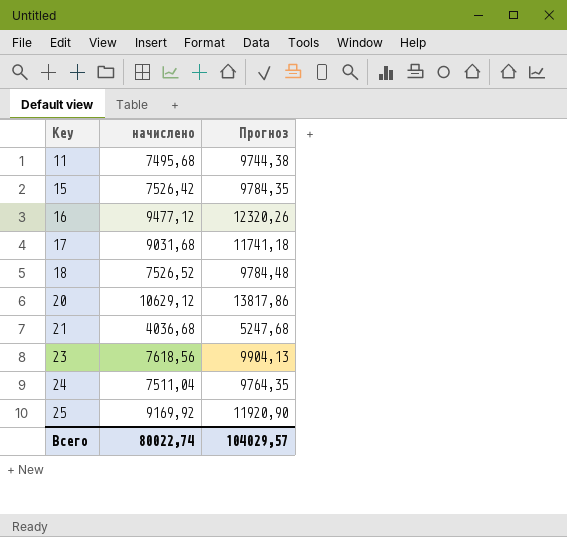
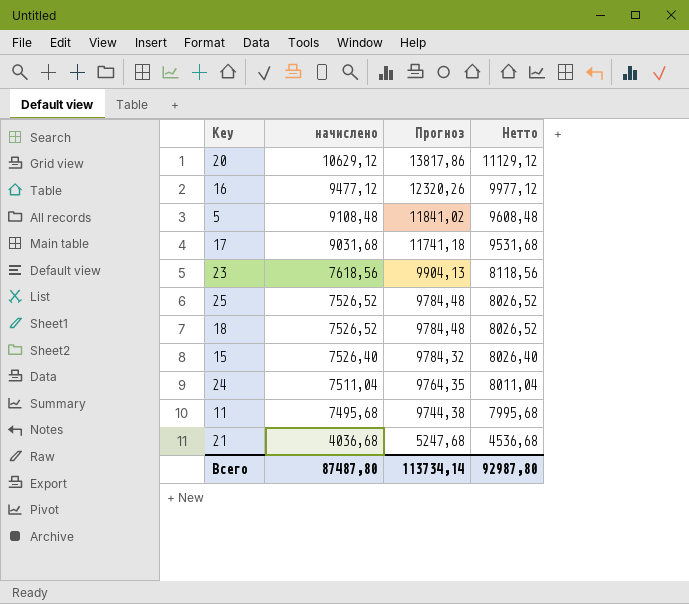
row order: Key ascending -> начислено descending
column Нетто | formula: none -> [начислено] + 500
row 5: none -> 9108,48 | 11841,02 | 9608,48
25 | начислено: 9169,92 -> 7526,52
25 | Прогноз: 11920,90 -> 9784,48
15 | начислено: 7526,42 -> 7526,40
15 | Прогноз: 9784,35 -> 9784,32
Всего | начислено: 80022,74 -> 87487,80
Всего | Прогноз: 104029,57 -> 113734,14

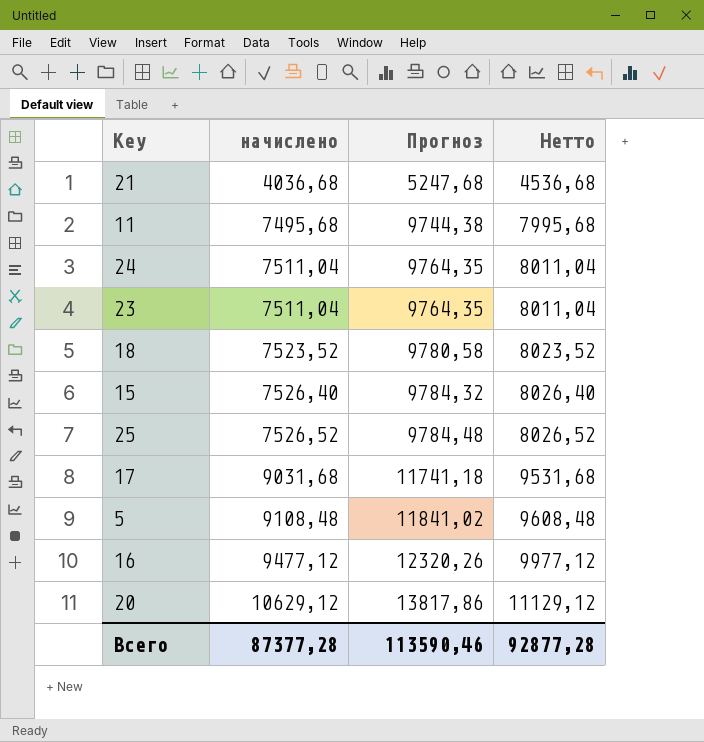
row order: начислено descending -> начислено ascending
23 | начислено: 7618,56 -> 7511,04
23 | Прогноз: 9904,13 -> 9764,35
23 | Нетто: 8118,56 -> 8011,04
18 | начислено: 7526,52 -> 7523,52
18 | Прогноз: 9784,48 -> 9780,58
18 | Нетто: 8026,52 -> 8023,52
Всего | начислено: 87487,80 -> 87377,28
Всего | Прогноз: 113734,14 -> 113590,46
Всего | Нетто: 92987,80 -> 92877,28

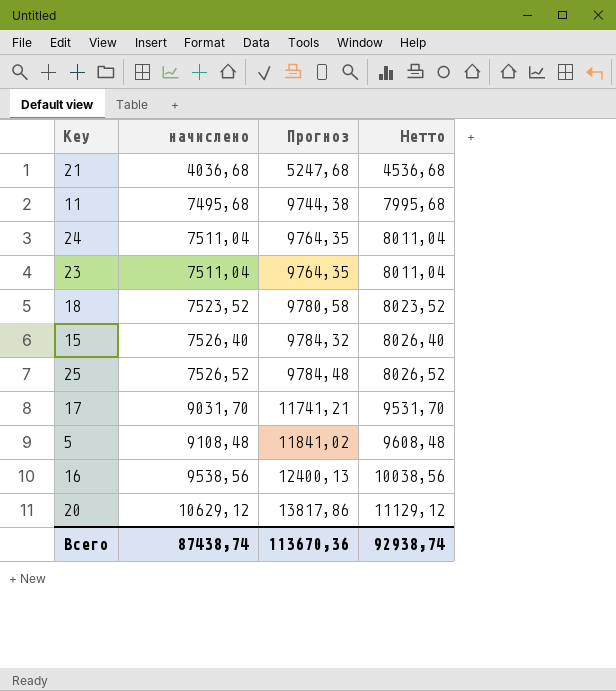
17 | начислено: 9031,68 -> 9031,70
17 | Прогноз: 11741,18 -> 11741,21
17 | Нетто: 9531,68 -> 9531,70
16 | начислено: 9477,12 -> 9538,56
16 | Прогноз: 12320,26 -> 12400,13
16 | Нетто: 9977,12 -> 10038,56
Всего | начислено: 87377,28 -> 87438,74
Всего | Прогноз: 113590,46 -> 113670,36
Всего | Нетто: 92877,28 -> 92938,74

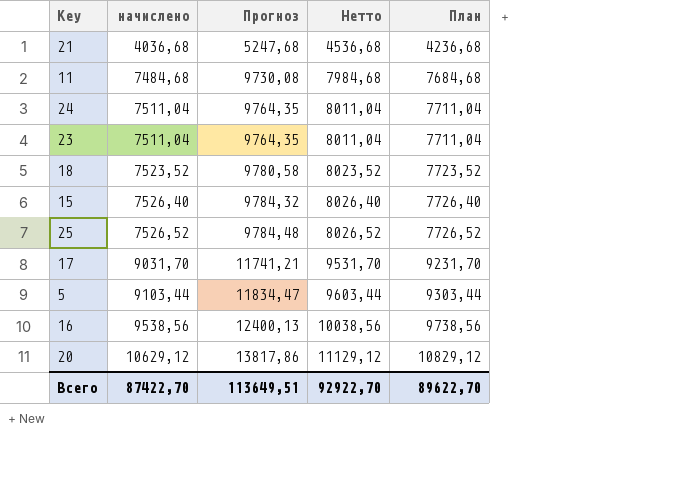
column План | formula: none -> [начислено] + 200
11 | начислено: 7495,68 -> 7484,68
11 | Прогноз: 9744,38 -> 9730,08
11 | Нетто: 7995,68 -> 7984,68
5 | начислено: 9108,48 -> 9103,44
5 | Прогноз: 11841,02 -> 11834,47
5 | Нетто: 9608,48 -> 9603,44
Всего | начислено: 87438,74 -> 87422,70
Всего | Прогноз: 113670,36 -> 113649,51
Всего | Нетто: 92938,74 -> 92922,70

